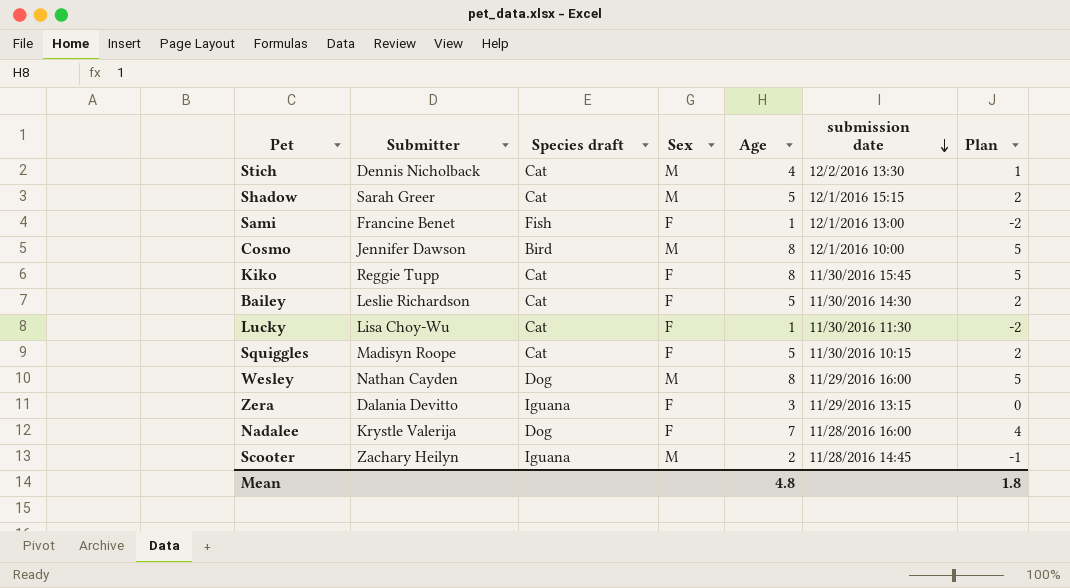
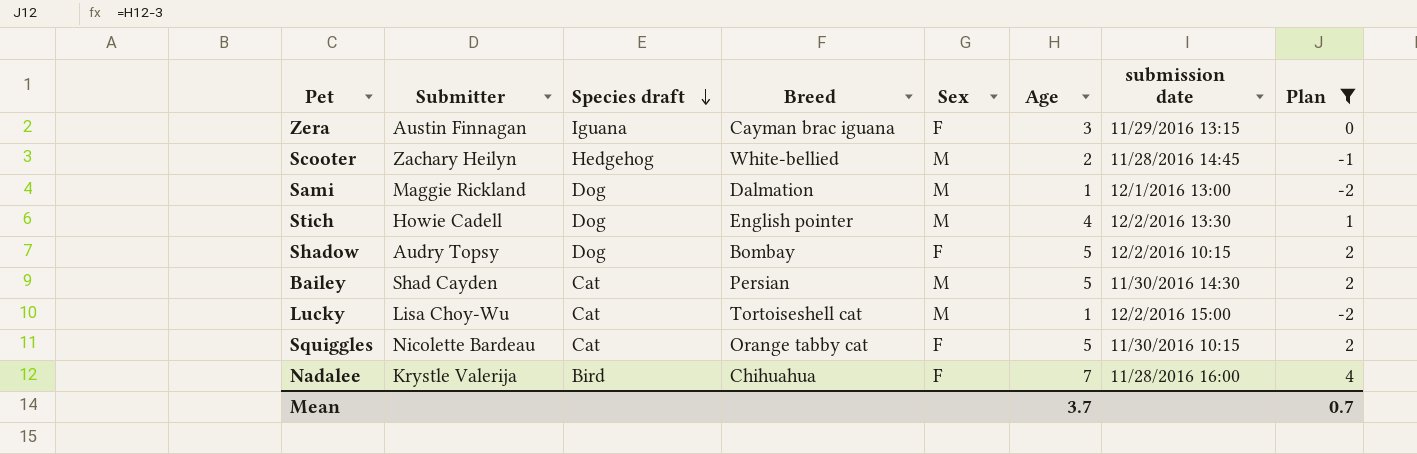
filter: none -> Plan != 5
row order: submission date descending -> Species draft descending
column Breed | position: none -> 4
Zera | Submitter: Dalania Devitto -> Austin Finnagan
Scooter | Species draft: Iguana -> Hedgehog
Sami | Submitter: Francine Benet -> Maggie Rickland
Sami | Species draft: Fish -> Dog
Sami | Sex: F -> M
Stich | Submitter: Dennis Nicholback -> Howie Cadell
Stich | Species draft: Cat -> Dog
Shadow | Submitter: Sarah Greer -> Audry Topsy
Shadow | Species draft: Cat -> Dog
Shadow | Sex: M -> F
Shadow | submission date: 12/1/2016 15:15 -> 12/2/2016 10:15
Bailey | Submitter: Leslie Richardson -> Shad Cayden
Bailey | Sex: F -> M
Lucky | Sex: F -> M
Lucky | submission date: 11/30/2016 11:30 -> 12/2/2016 15:00
Squiggles | Submitter: Madisyn Roope -> Nicolette Bardeau
Nadalee | Species draft: Dog -> Bird
Mean | Age: 4.8 -> 3.7
Mean | Plan: 1.8 -> 0.7

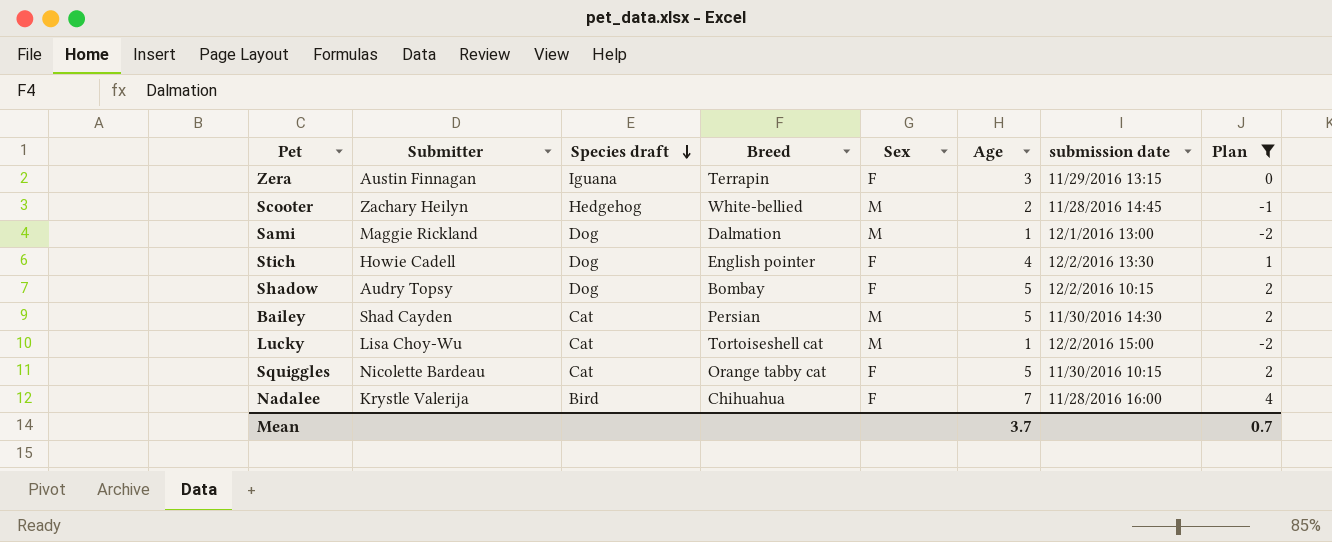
Zera | Breed: Cayman brac iguana -> Terrapin
Stich | Sex: M -> F

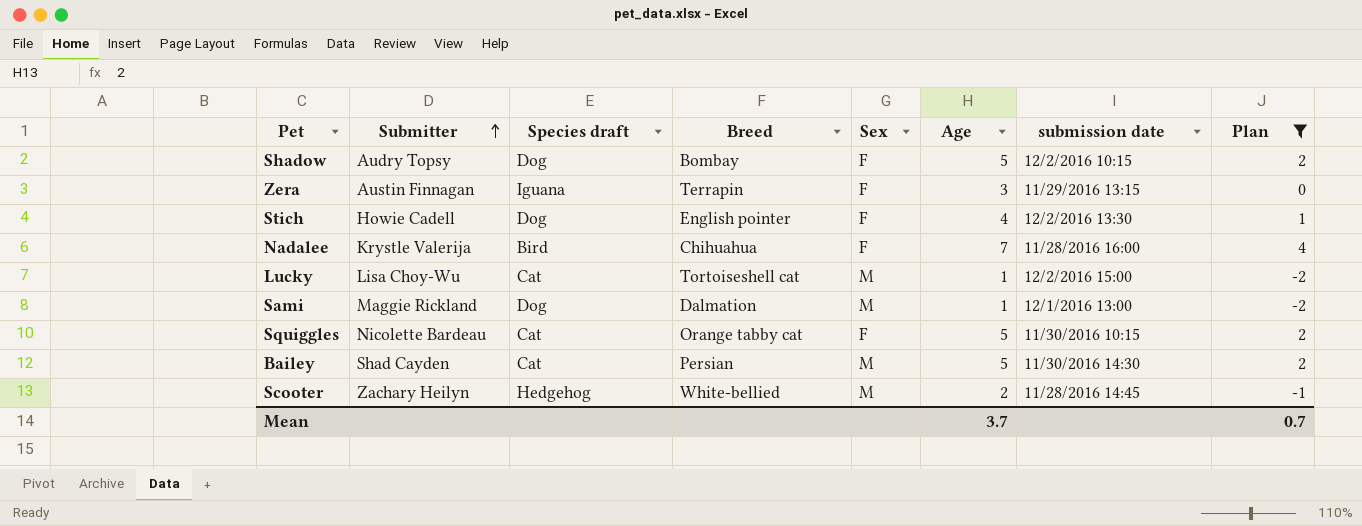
row order: Species draft descending -> Submitter ascending

